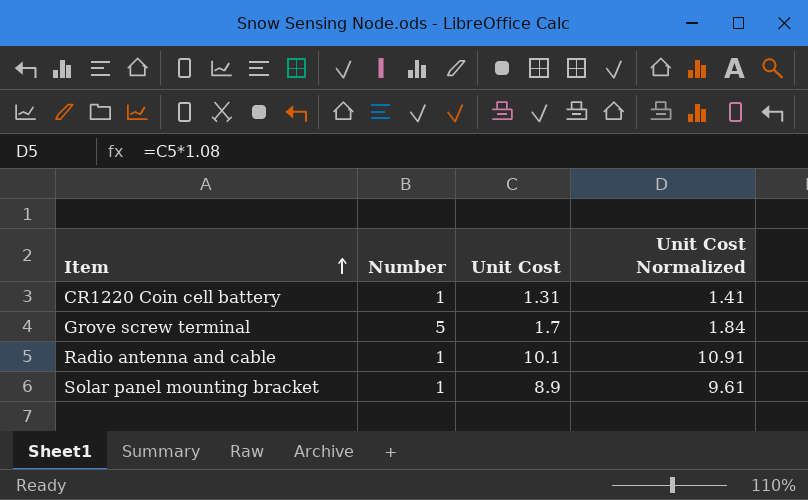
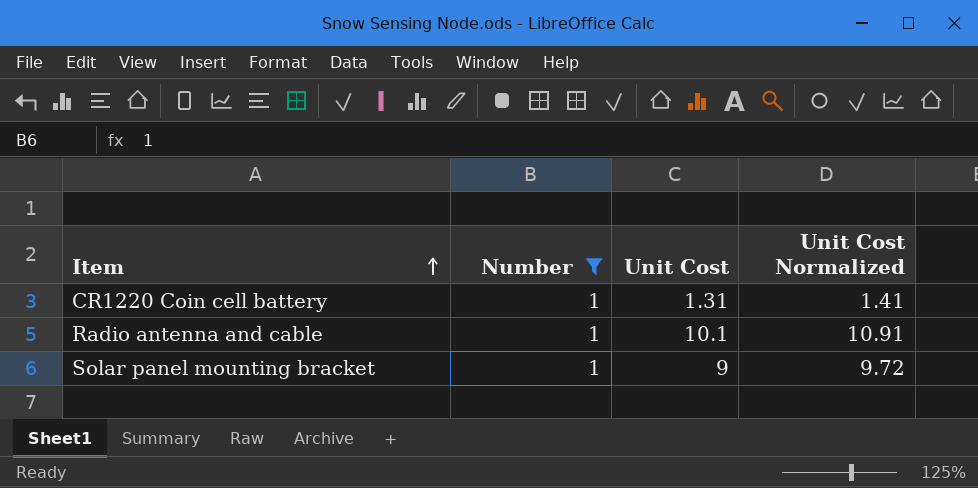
filter: none -> Number = 1
Solar panel mounting bracket | Unit Cost: 8.9 -> 9
Solar panel mounting bracket | Unit Cost Normalized: 9.61 -> 9.72

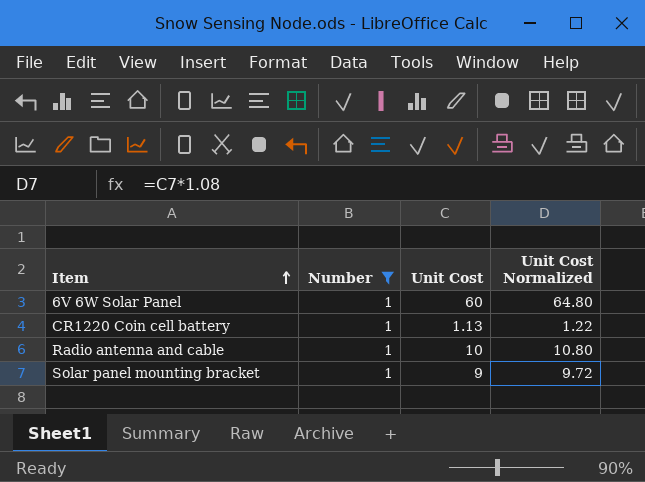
row 6V 6W Solar Panel: none -> 1 | 60 | 64.80
CR1220 Coin cell battery | Unit Cost: 1.31 -> 1.13
CR1220 Coin cell battery | Unit Cost Normalized: 1.41 -> 1.22
Radio antenna and cable | Unit Cost: 10.1 -> 10
Radio antenna and cable | Unit Cost Normalized: 10.91 -> 10.80

